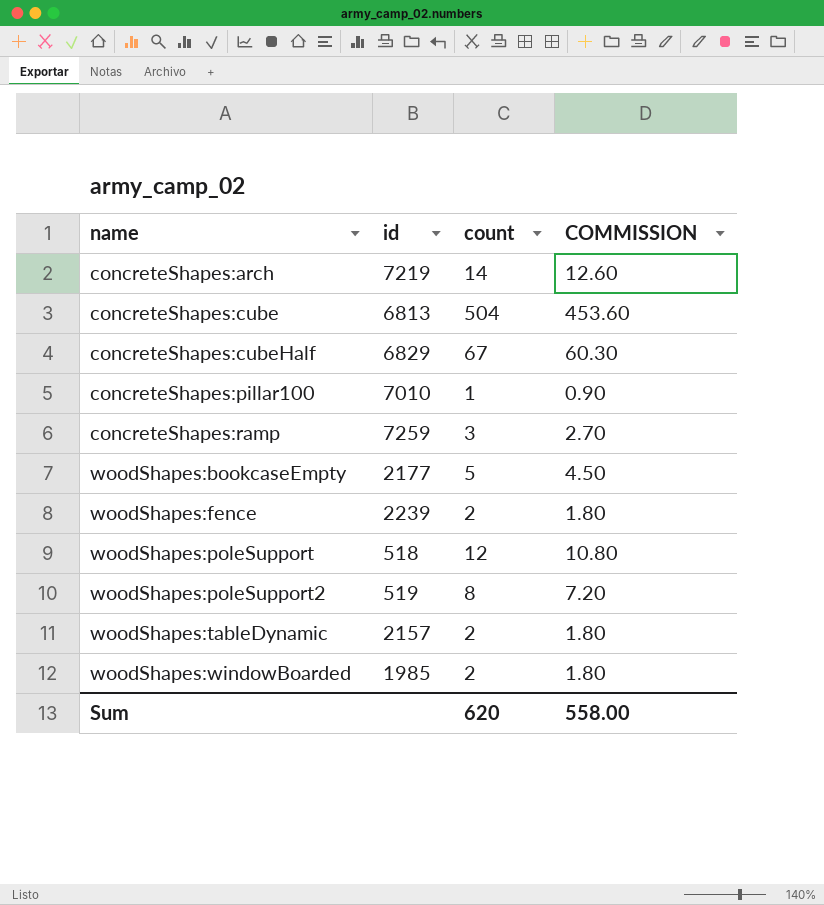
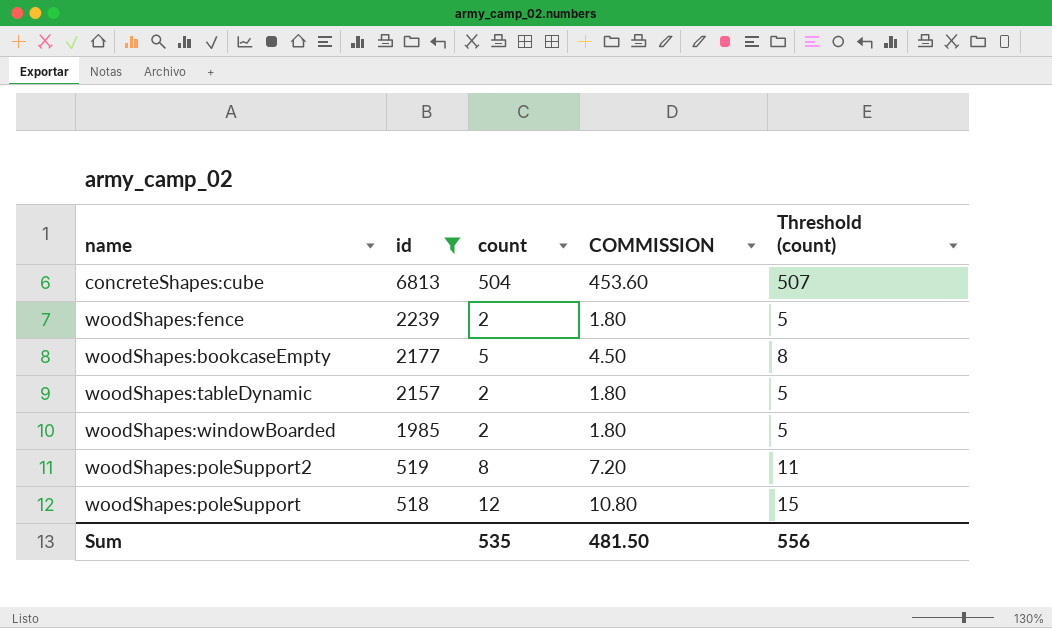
filter: none -> id <= 6813
row order: name ascending -> id descending
column Threshold (count) | formula: none -> [count] + 3
Sum | count: 620 -> 535
Sum | COMMISSION: 558.00 -> 481.50

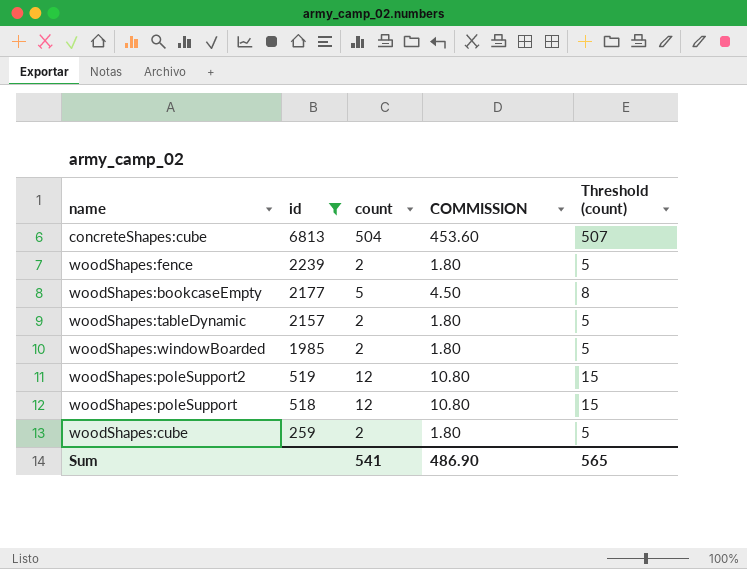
woodShapes:poleSupport2 | count: 8 -> 12
woodShapes:poleSupport2 | COMMISSION: 7.20 -> 10.80
woodShapes:poleSupport2 | Threshold (count): 11 -> 15
row woodShapes:cube: none -> 259 | 2 | 1.80 | 5
Sum | count: 535 -> 541
Sum | COMMISSION: 481.50 -> 486.90
Sum | Threshold (count): 556 -> 565

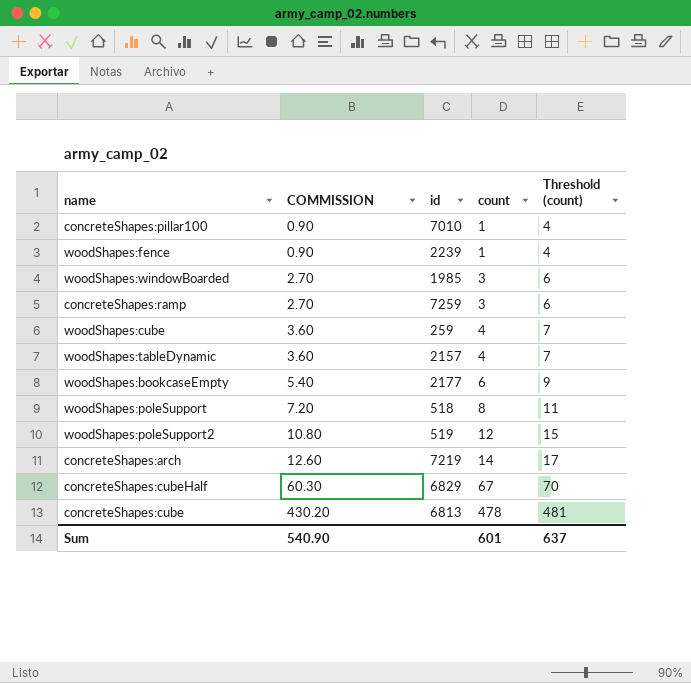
filter: id <= 6813 -> none
row order: id descending -> COMMISSION ascending
column COMMISSION | position: 4 -> 2
woodShapes:fence | COMMISSION: 1.80 -> 0.90
woodShapes:fence | count: 2 -> 1
woodShapes:fence | Threshold (count): 5 -> 4
woodShapes:windowBoarded | COMMISSION: 1.80 -> 2.70
woodShapes:windowBoarded | count: 2 -> 3
woodShapes:windowBoarded | Threshold (count): 5 -> 6
woodShapes:cube | COMMISSION: 1.80 -> 3.60
woodShapes:cube | count: 2 -> 4
woodShapes:cube | Threshold (count): 5 -> 7
woodShapes:tableDynamic | COMMISSION: 1.80 -> 3.60
woodShapes:tableDynamic | count: 2 -> 4
woodShapes:tableDynamic | Threshold (count): 5 -> 7
woodShapes:bookcaseEmpty | COMMISSION: 4.50 -> 5.40
woodShapes:bookcaseEmpty | count: 5 -> 6
woodShapes:bookcaseEmpty | Threshold (count): 8 -> 9
woodShapes:poleSupport | COMMISSION: 10.80 -> 7.20
woodShapes:poleSupport | count: 12 -> 8
woodShapes:poleSupport | Threshold (count): 15 -> 11
concreteShapes:cube | COMMISSION: 453.60 -> 430.20
concreteShapes:cube | count: 504 -> 478
concreteShapes:cube | Threshold (count): 507 -> 481
Sum | COMMISSION: 486.90 -> 540.90
Sum | count: 541 -> 601
Sum | Threshold (count): 565 -> 637

